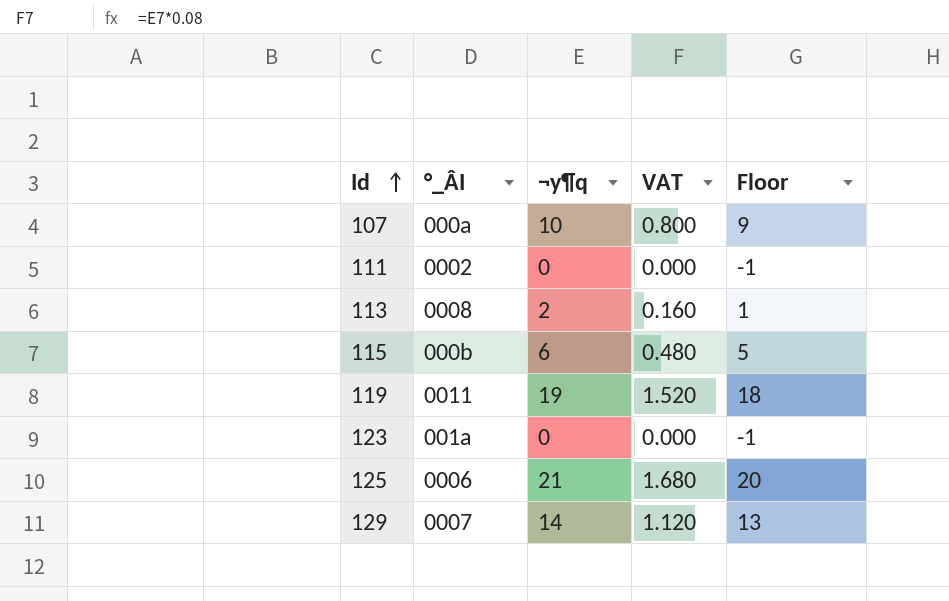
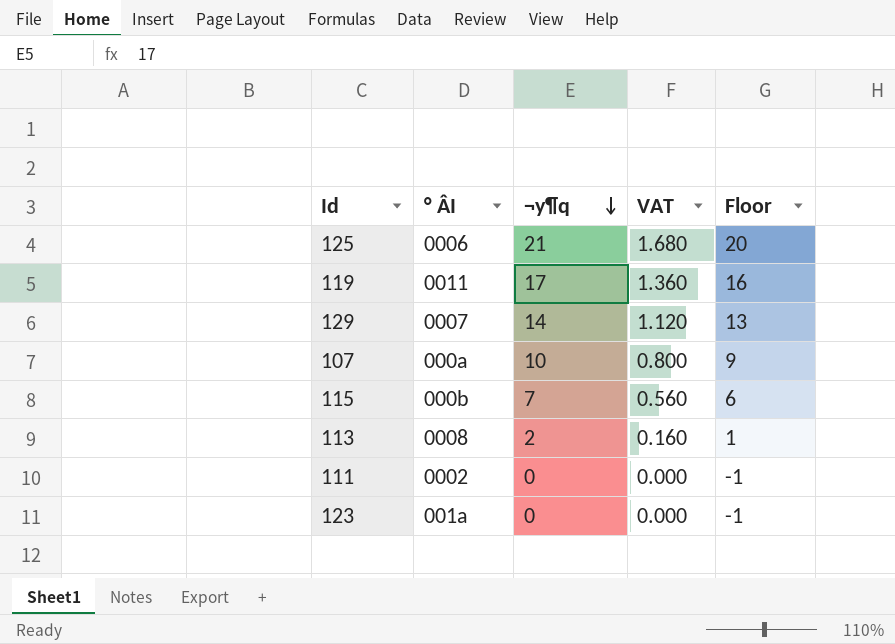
row order: Id ascending -> ¬y¶q descending
column name: °_ÂI -> ° ÂI
119 | ¬y¶q: 19 -> 17
119 | VAT: 1.520 -> 1.360
119 | Floor: 18 -> 16
115 | ¬y¶q: 6 -> 7
115 | VAT: 0.480 -> 0.560
115 | Floor: 5 -> 6

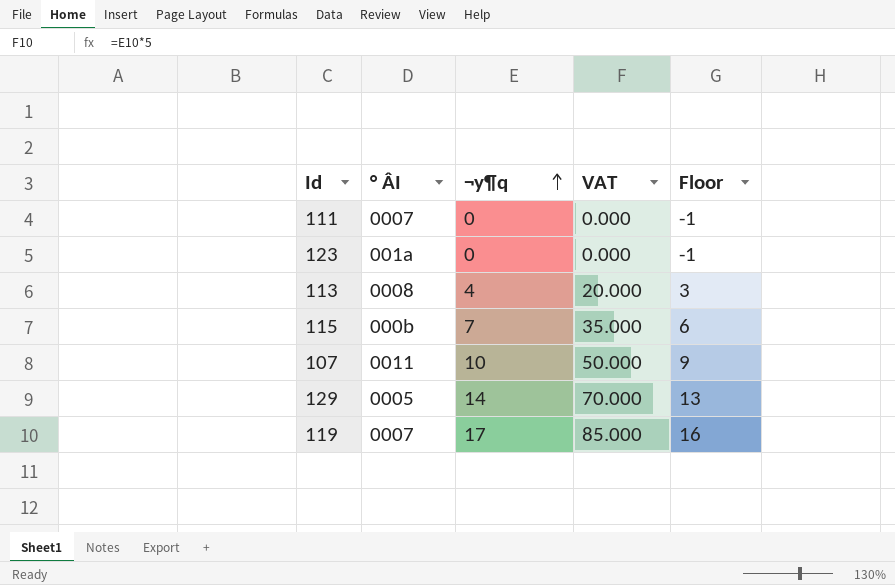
row order: ¬y¶q descending -> ¬y¶q ascending
column VAT | formula: [¬y¶q] * 0.08 -> [¬y¶q] * 5
row 125: 0006 | 21 | 1.680 | 20 -> none
111 | ° ÂI: 0002 -> 0007
113 | ¬y¶q: 2 -> 4
113 | Floor: 1 -> 3
107 | ° ÂI: 000a -> 0011
129 | ° ÂI: 0007 -> 0005
119 | ° ÂI: 0011 -> 0007

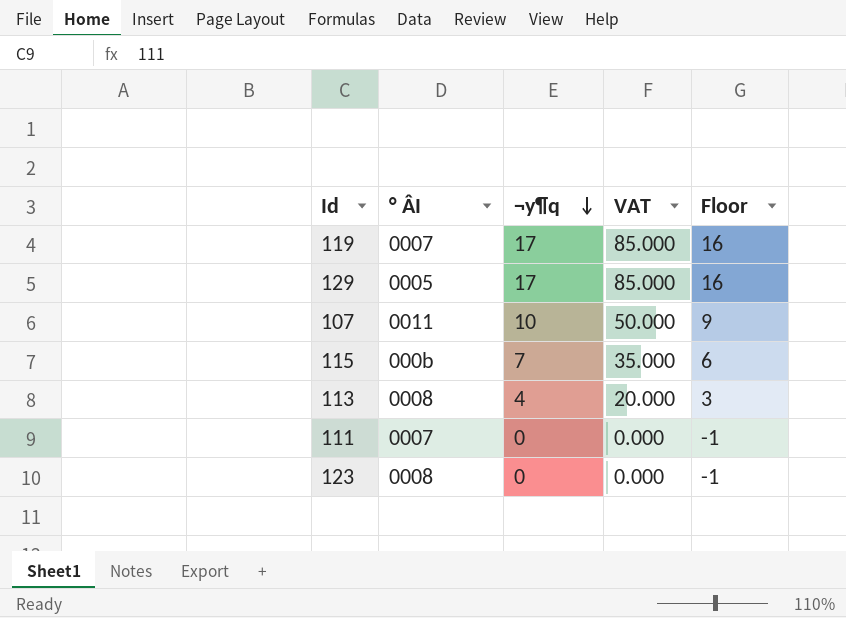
row order: ¬y¶q ascending -> ¬y¶q descending
129 | ¬y¶q: 14 -> 17
129 | VAT: 70.000 -> 85.000
129 | Floor: 13 -> 16
123 | ° ÂI: 001a -> 0008

